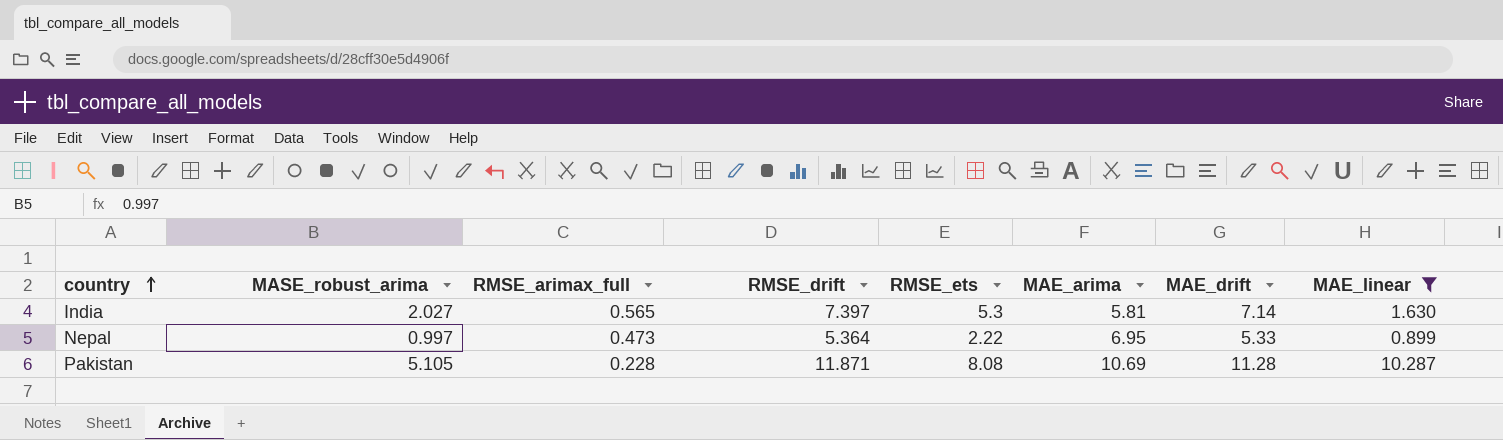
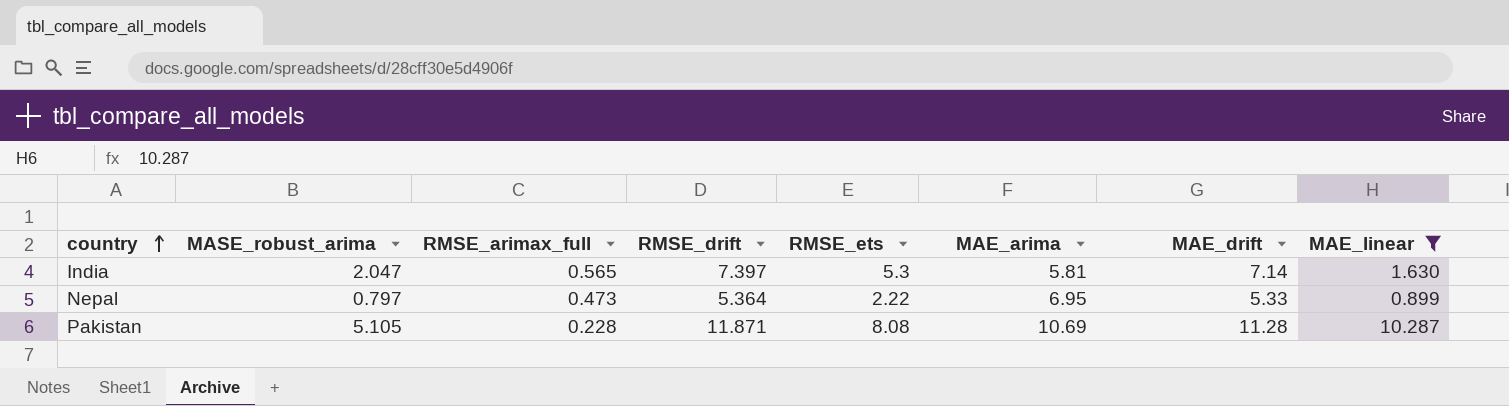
India | MASE_robust_arima: 2.027 -> 2.047
Nepal | MASE_robust_arima: 0.997 -> 0.797

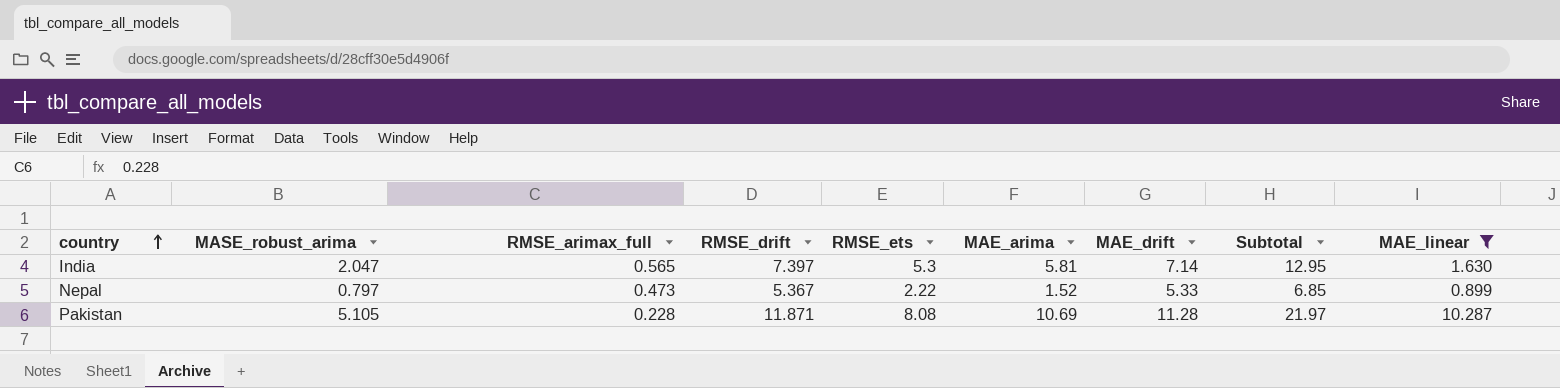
column Subtotal | formula: none -> [MAE_arima] + [MAE_drift]
Nepal | RMSE_drift: 5.364 -> 5.367
Nepal | MAE_arima: 6.95 -> 1.52

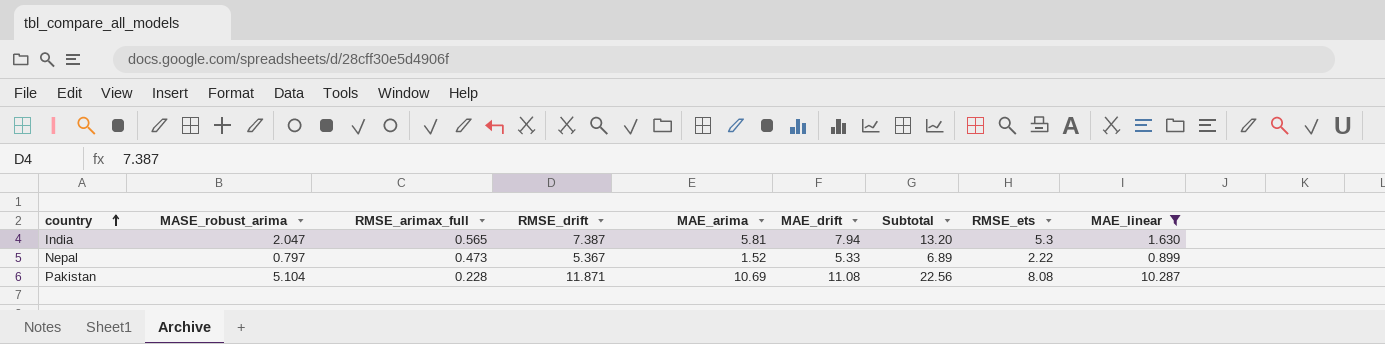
column Subtotal | formula: [MAE_arima] + [MAE_drift] -> [RMSE_drift] + [MAE_arima]
column RMSE_ets | position: 5 -> 8
India | RMSE_drift: 7.397 -> 7.387
India | MAE_drift: 7.14 -> 7.94
Pakistan | MASE_robust_arima: 5.105 -> 5.104
Pakistan | MAE_drift: 11.28 -> 11.08

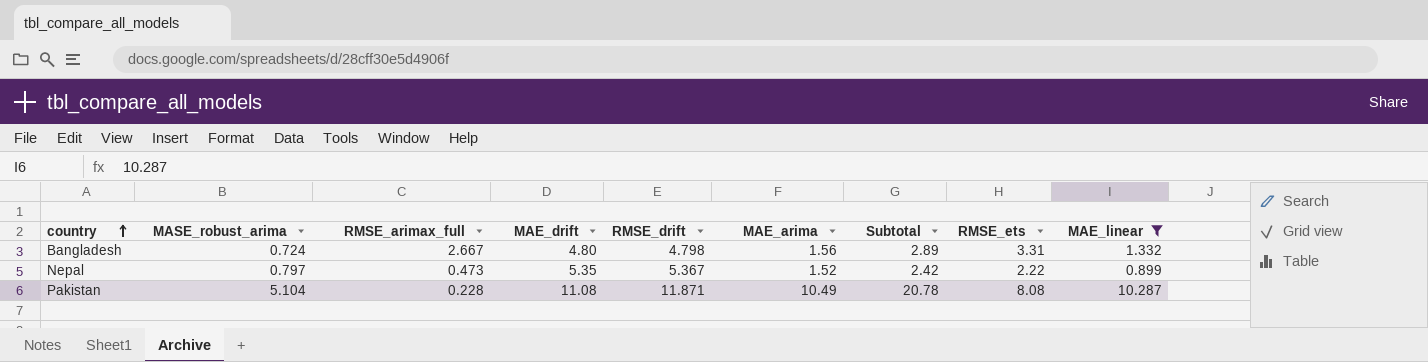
column MAE_drift | position: 6 -> 4
column Subtotal | formula: [RMSE_drift] + [MAE_arima] -> [MAE_arima] + [MAE_linear]
row India: 2.047 | 0.565 | 7.387 | 5.81 | 7.94 | 13.20 | 5.3 | 1.630 -> none
row Bangladesh: none -> 0.724 | 2.667 | 4.80 | 4.798 | 1.56 | 2.89 | 3.31 | 1.332
Nepal | MAE_drift: 5.33 -> 5.35
Pakistan | MAE_arima: 10.69 -> 10.49

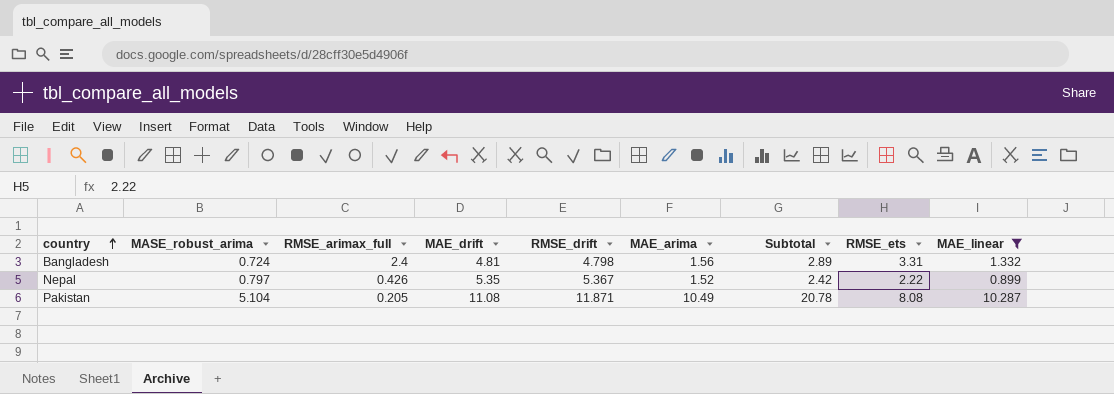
Bangladesh | RMSE_arimax_full: 2.667 -> 2.4
Bangladesh | MAE_drift: 4.80 -> 4.81
Nepal | RMSE_arimax_full: 0.473 -> 0.426
Pakistan | RMSE_arimax_full: 0.228 -> 0.205

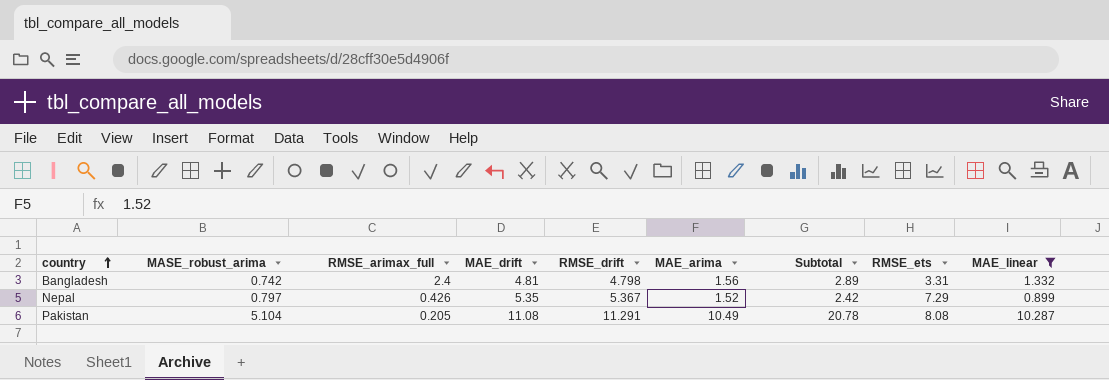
Bangladesh | MASE_robust_arima: 0.724 -> 0.742
Nepal | RMSE_ets: 2.22 -> 7.29
Pakistan | RMSE_drift: 11.871 -> 11.291

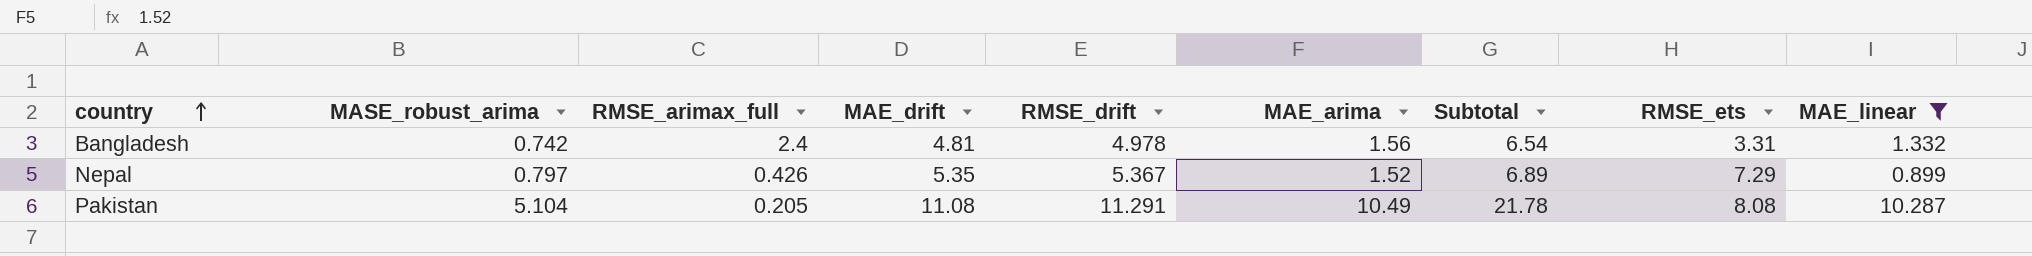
column Subtotal | formula: [MAE_arima] + [MAE_linear] -> [RMSE_drift] + [MAE_arima]
Bangladesh | RMSE_drift: 4.798 -> 4.978

